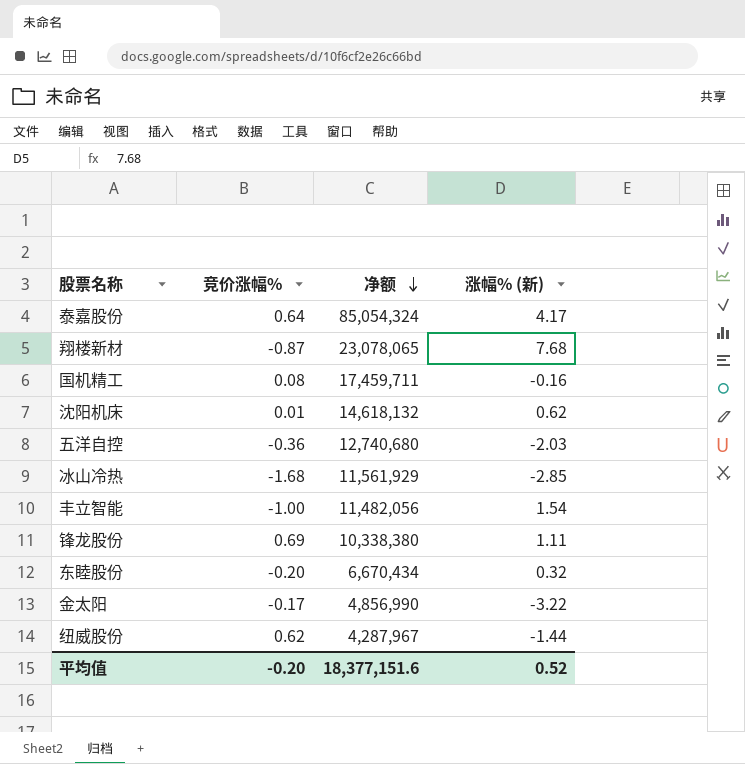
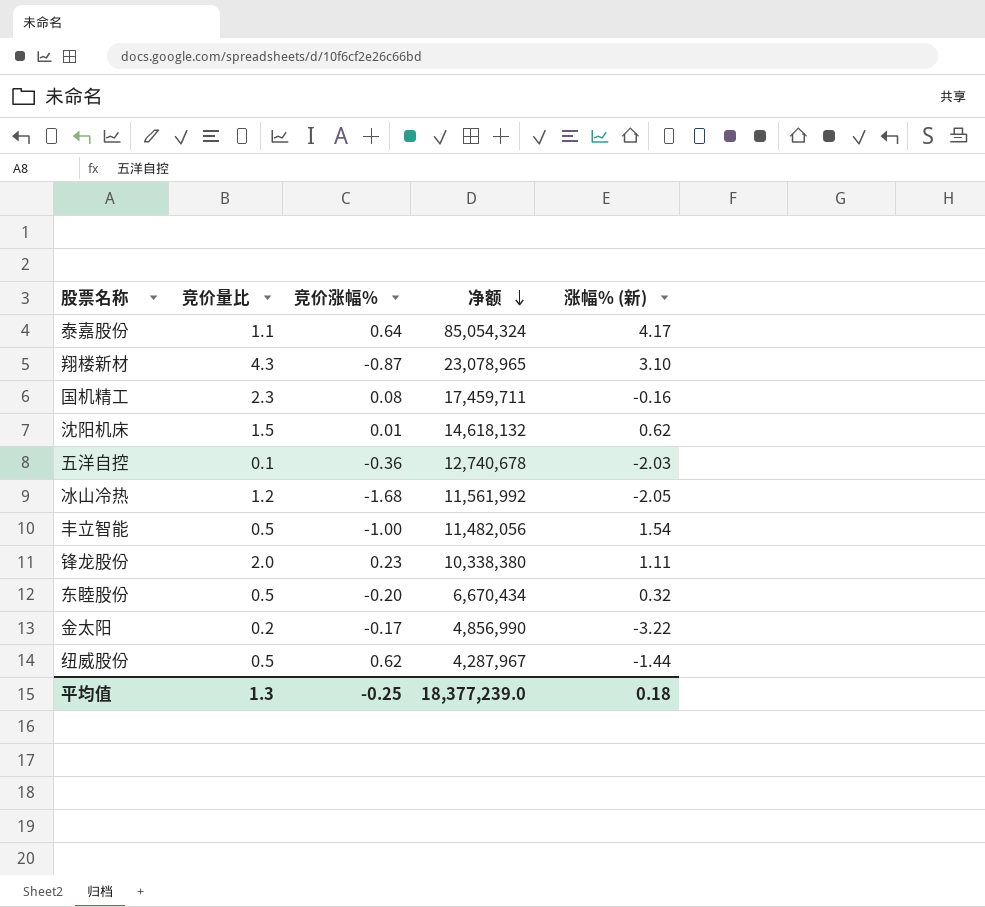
column 竞价量比 | position: none -> 2
翔楼新材 | 净额: 23,078,065 -> 23,078,965
翔楼新材 | 涨幅% (新): 7.68 -> 3.10
五洋自控 | 净额: 12,740,680 -> 12,740,678
冰山冷热 | 净额: 11,561,929 -> 11,561,992
冰山冷热 | 涨幅% (新): -2.85 -> -2.05
锋龙股份 | 竞价涨幅%: 0.69 -> 0.23
平均值 | 竞价涨幅%: -0.20 -> -0.25
平均值 | 净额: 18,377,151.6 -> 18,377,239.0
平均值 | 涨幅% (新): 0.52 -> 0.18

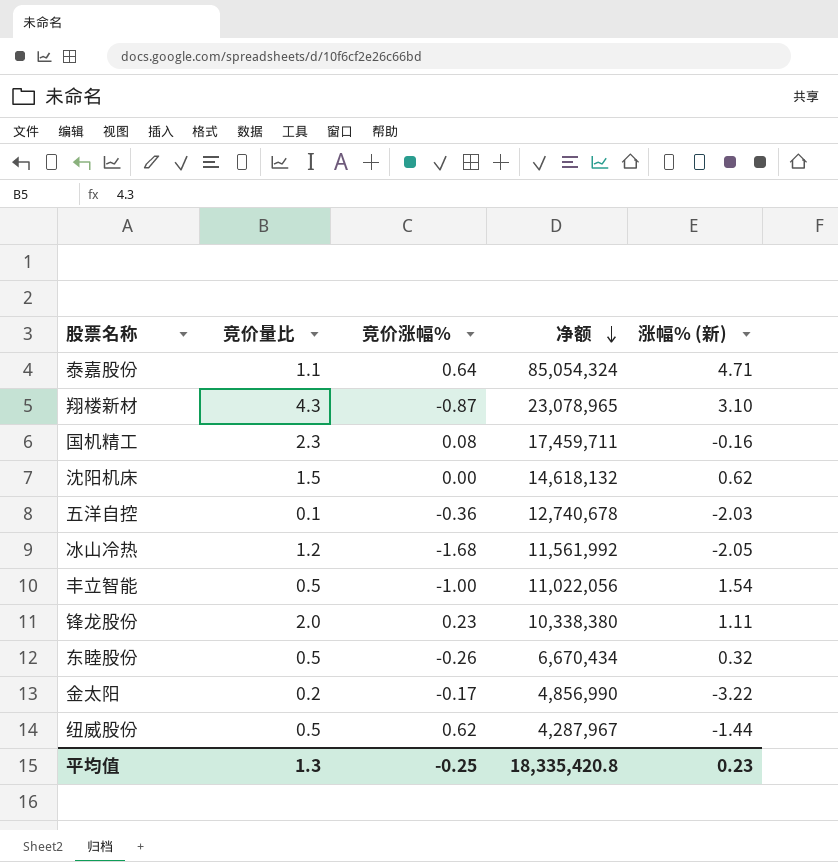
泰嘉股份 | 涨幅% (新): 4.17 -> 4.71
沈阳机床 | 竞价涨幅%: 0.01 -> 0.00
丰立智能 | 净额: 11,482,056 -> 11,022,056
东睦股份 | 竞价涨幅%: -0.20 -> -0.26
平均值 | 净额: 18,377,239.0 -> 18,335,420.8
平均值 | 涨幅% (新): 0.18 -> 0.23

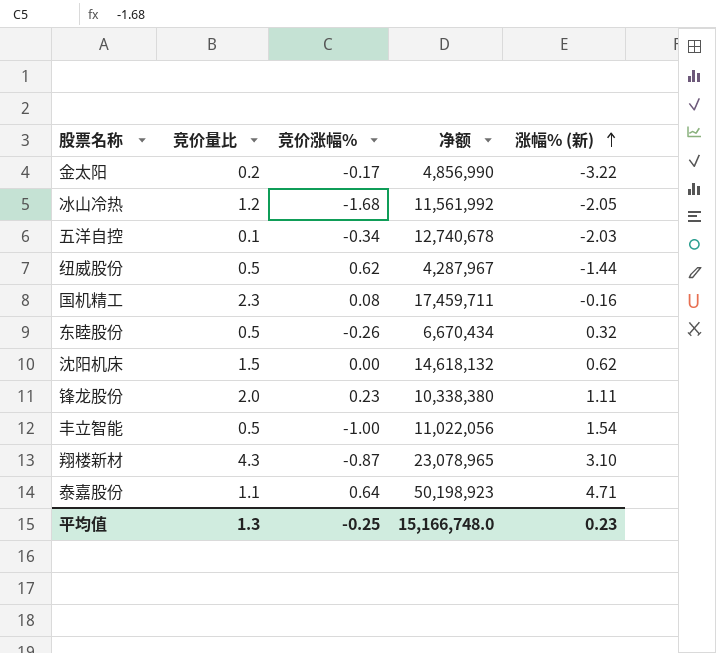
row order: 净额 descending -> 涨幅% (新) ascending
五洋自控 | 竞价涨幅%: -0.36 -> -0.34
泰嘉股份 | 净额: 85,054,324 -> 50,198,923
平均值 | 净额: 18,335,420.8 -> 15,166,748.0

